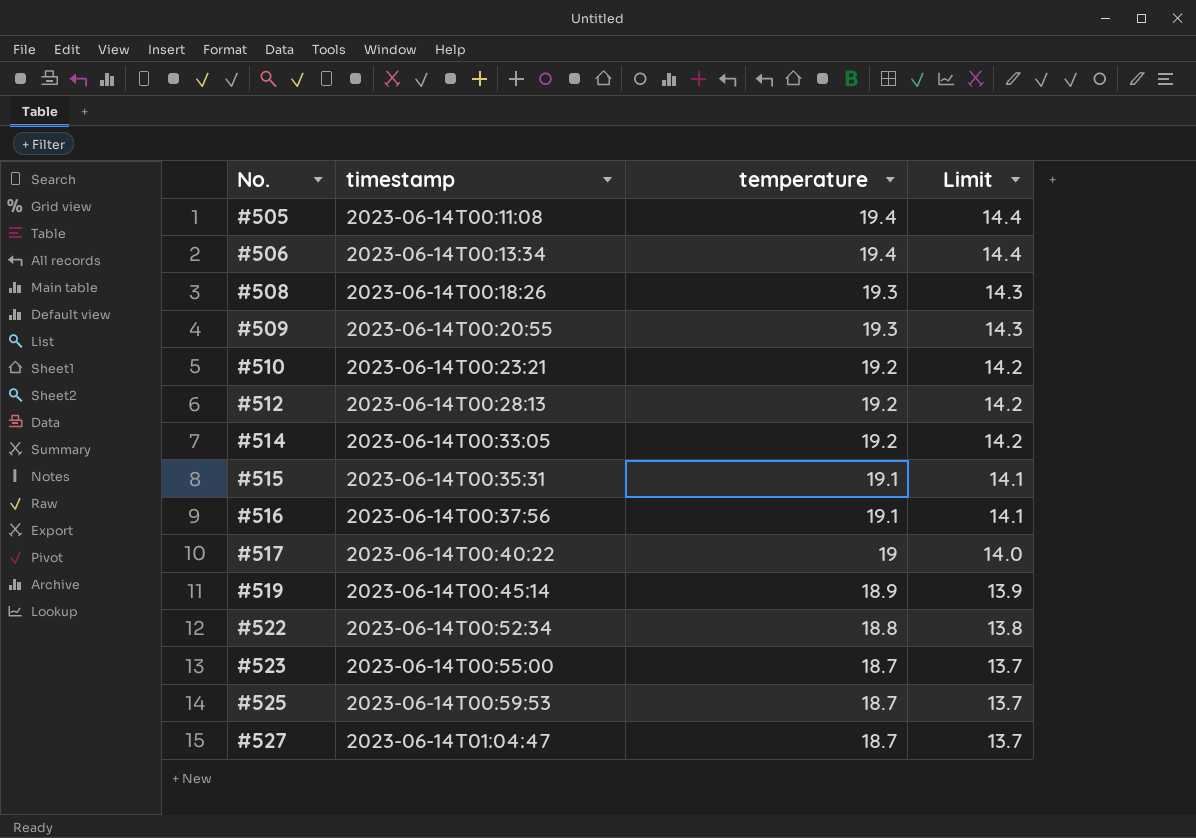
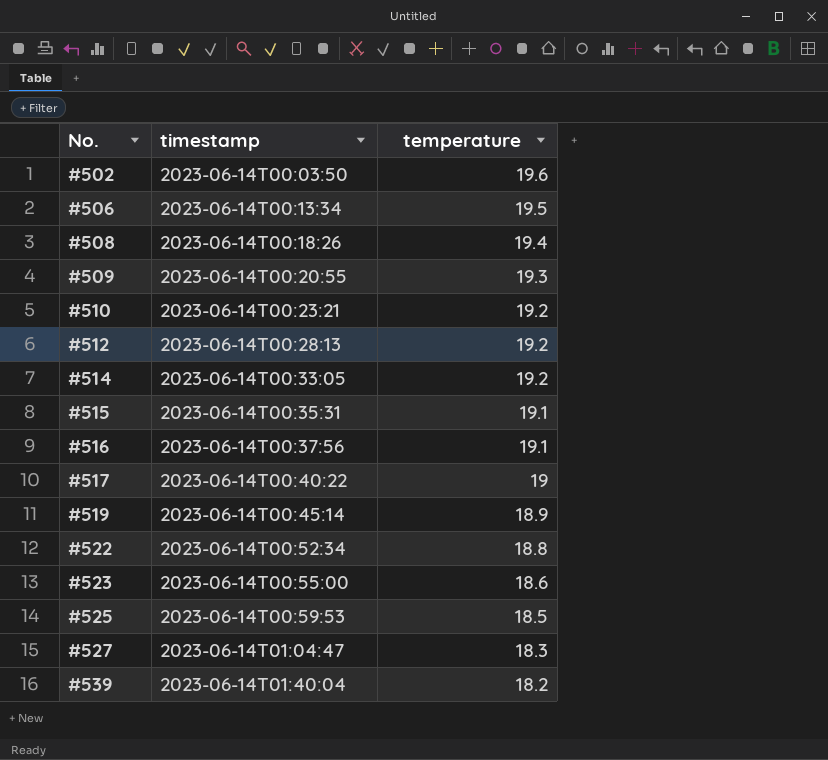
column Limit | formula: [temperature] - 5 -> none
row #505: 2023-06-14T00:11:08 | 19.4 | 14.4 -> none
row #502: none -> 2023-06-14T00:03:50 | 19.6
#506 | temperature: 19.4 -> 19.5
#508 | temperature: 19.3 -> 19.4
#523 | temperature: 18.7 -> 18.6
#525 | temperature: 18.7 -> 18.5
#527 | temperature: 18.7 -> 18.3
row #539: none -> 2023-06-14T01:40:04 | 18.2

